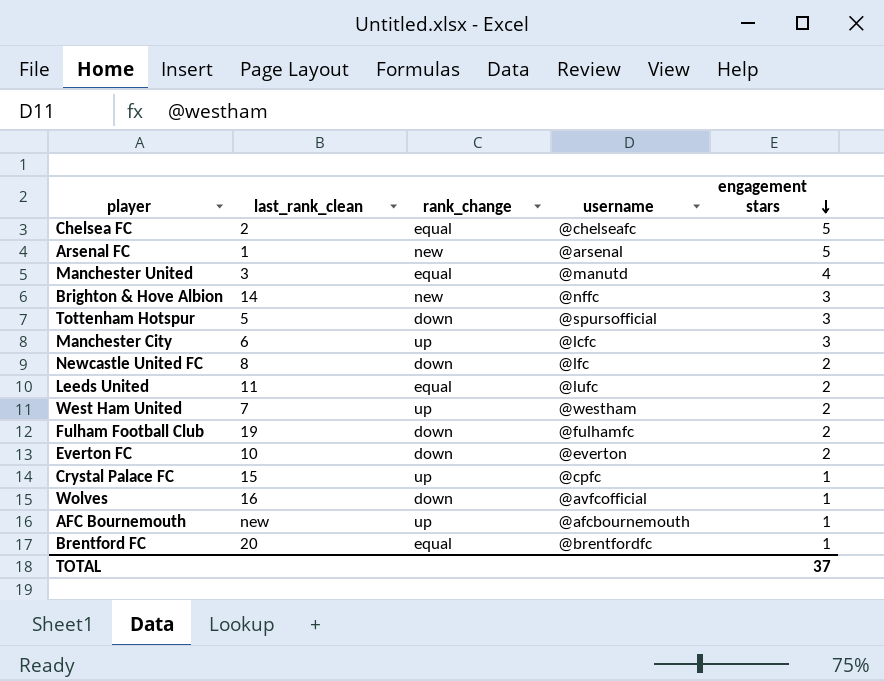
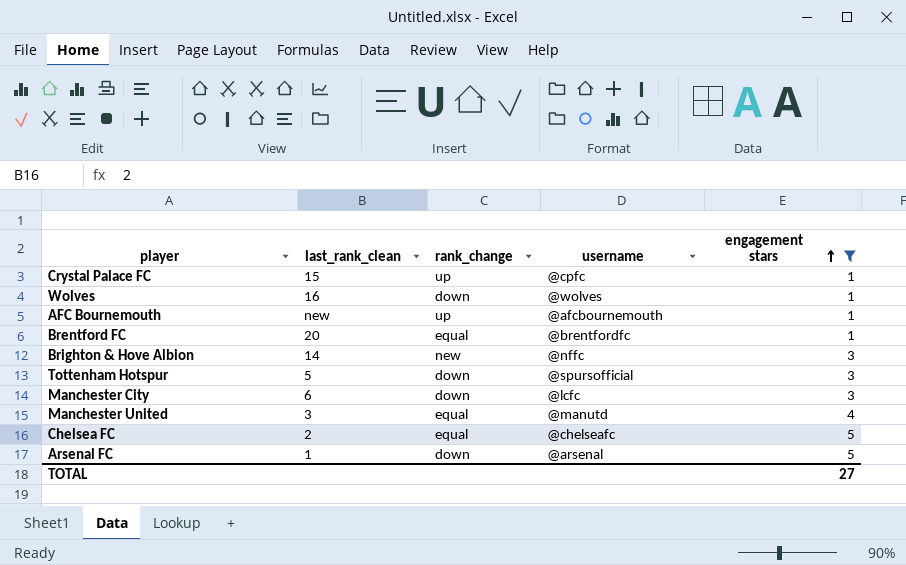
filter: none -> engagement stars != 2
row order: engagement stars descending -> engagement stars ascending
Wolves | username: @avfcofficial -> @wolves
Manchester City | rank_change: up -> down
Arsenal FC | rank_change: new -> down
TOTAL | engagement stars: 37 -> 27

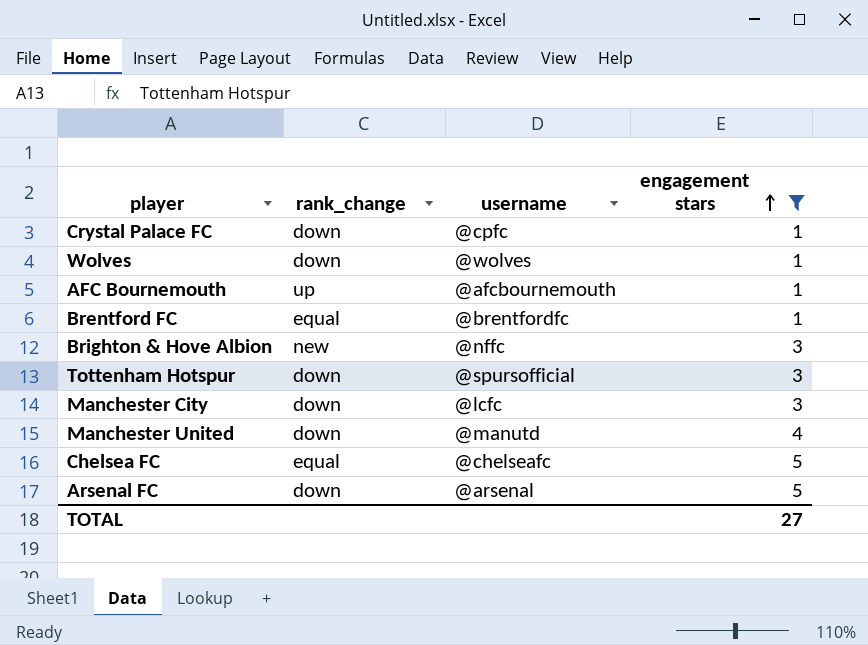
column last_rank_clean | position: 2 -> none
Crystal Palace FC | rank_change: up -> down
Manchester United | rank_change: equal -> down

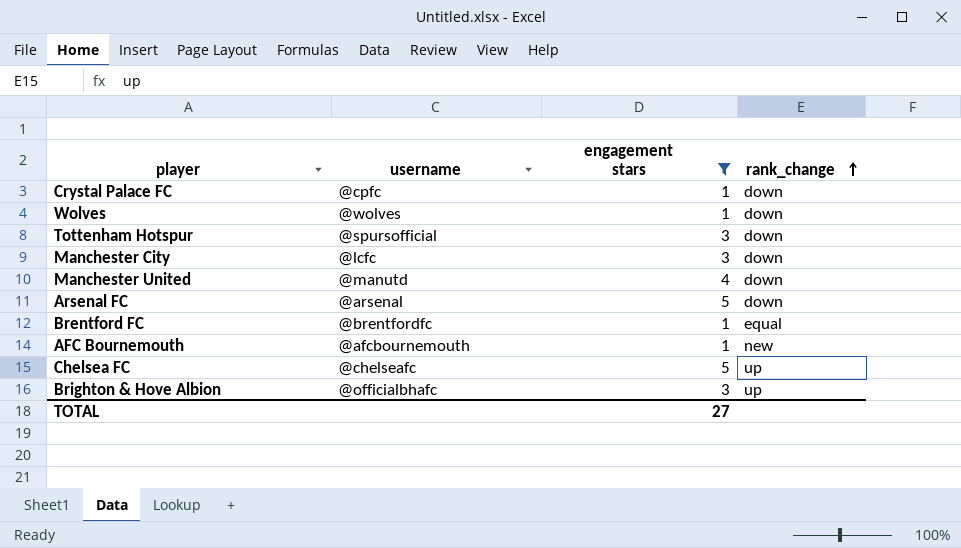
row order: engagement stars ascending -> rank_change ascending
column rank_change | position: 2 -> 4
AFC Bournemouth | rank_change: up -> new
Chelsea FC | rank_change: equal -> up
Brighton & Hove Albion | username: @nffc -> @officialbhafc
Brighton & Hove Albion | rank_change: new -> up

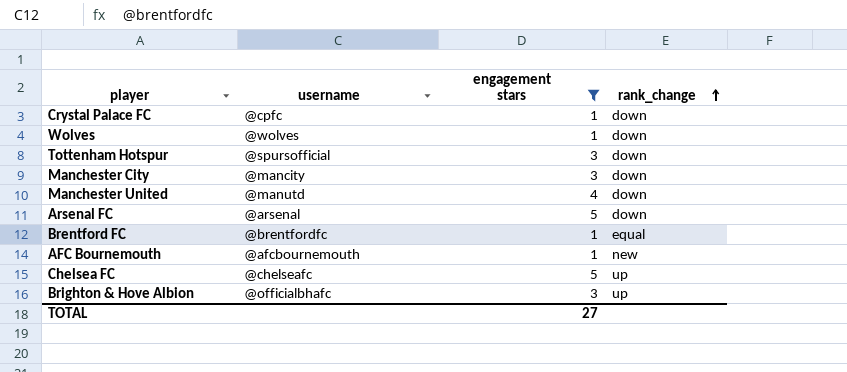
Manchester City | username: @lcfc -> @mancity

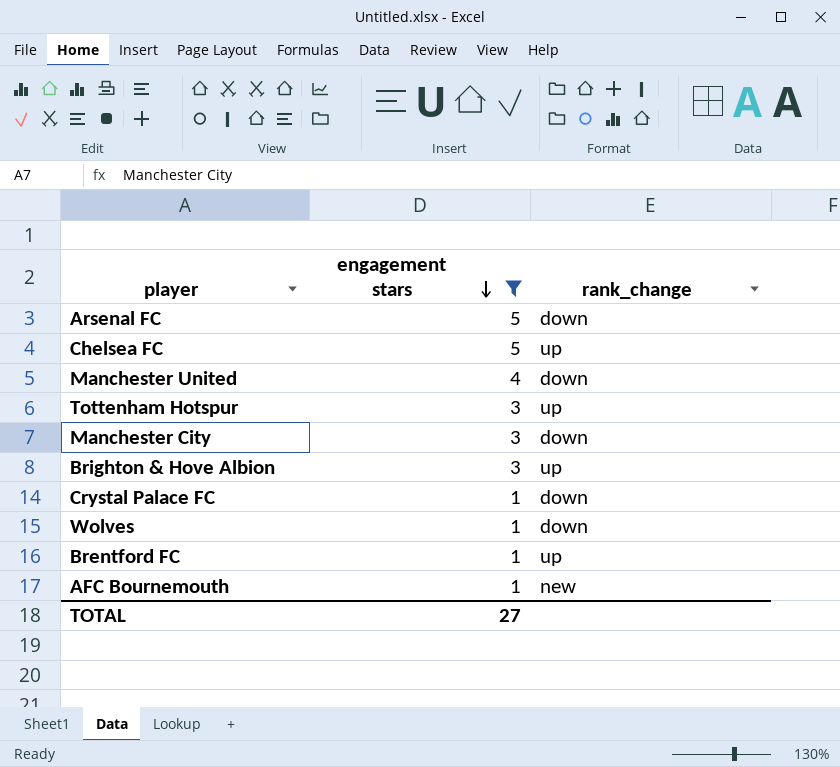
row order: rank_change ascending -> engagement stars descending
column username | position: 2 -> none
Tottenham Hotspur | rank_change: down -> up
Brentford FC | rank_change: equal -> up

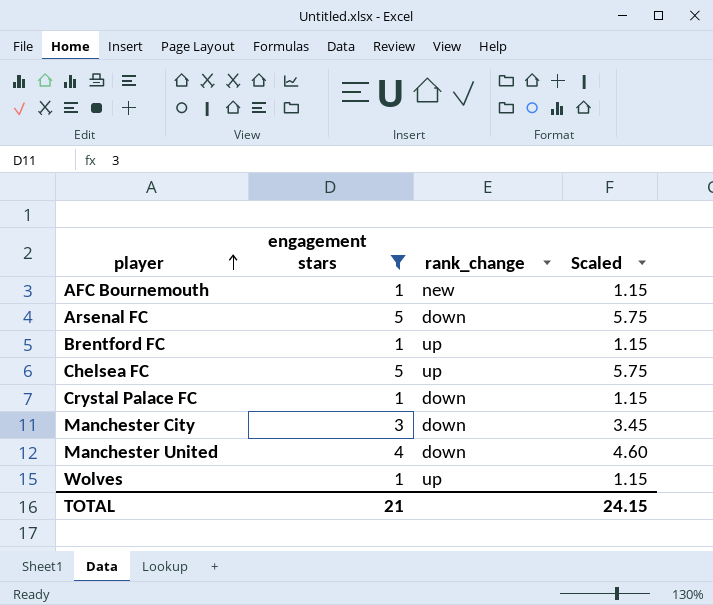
row order: engagement stars descending -> player ascending
column Scaled | formula: none -> [engagement stars] * 1.15
row Tottenham Hotspur: 3 | up -> none
row Brighton & Hove Albion: 3 | up -> none
Wolves | rank_change: down -> up
TOTAL | engagement stars: 27 -> 21

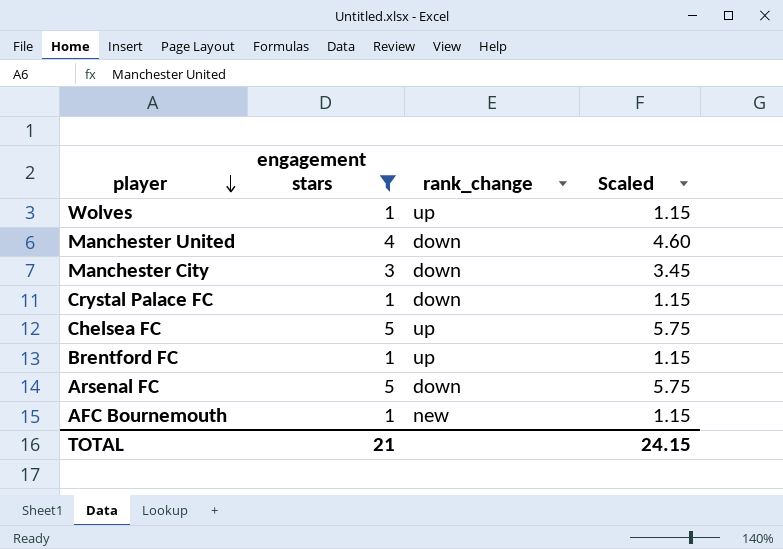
row order: player ascending -> player descending

